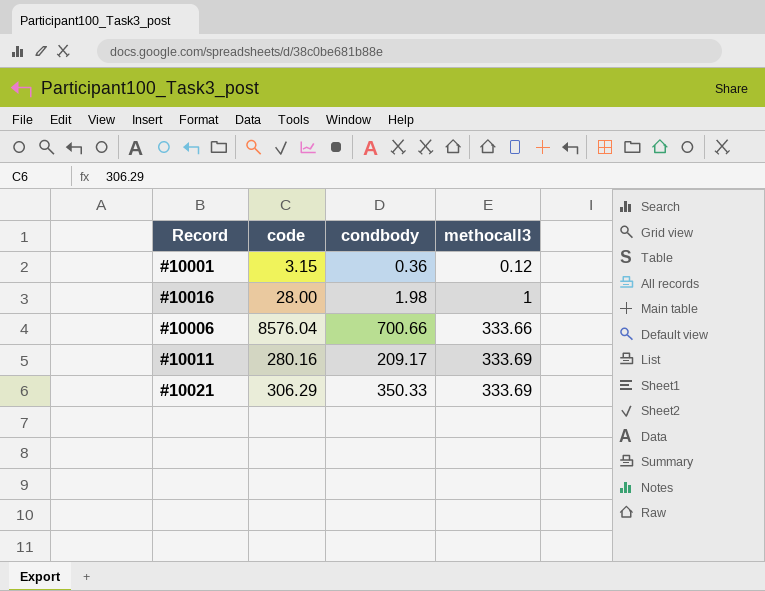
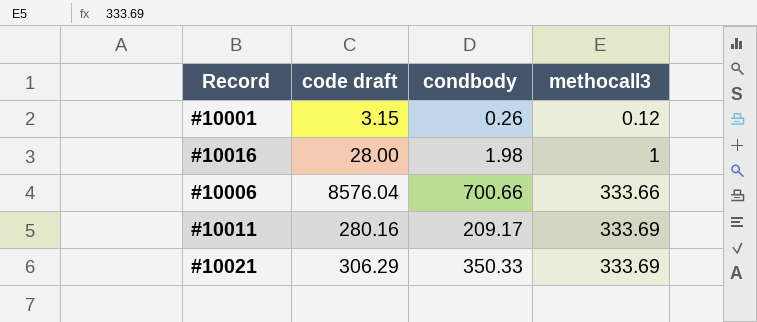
column name: code -> code draft
#10001 | condbody: 0.36 -> 0.26

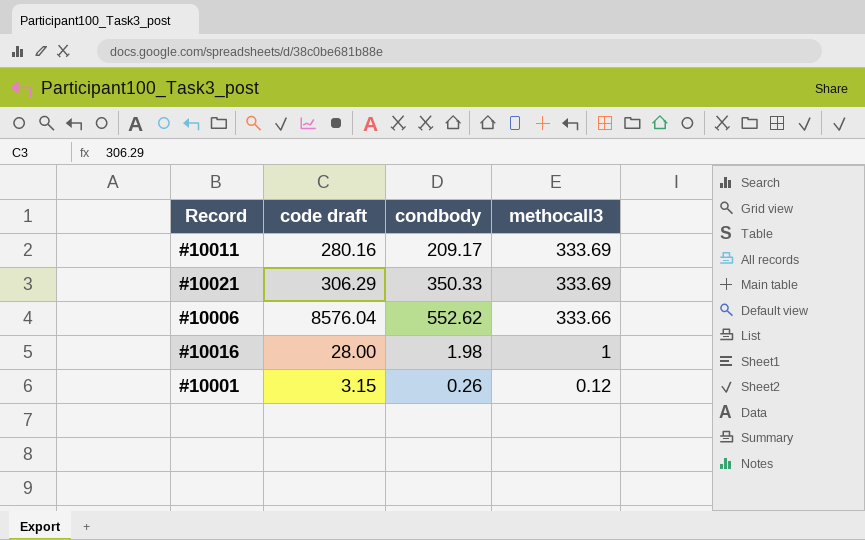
row order: methocall3 ascending -> methocall3 descending
#10006 | condbody: 700.66 -> 552.62

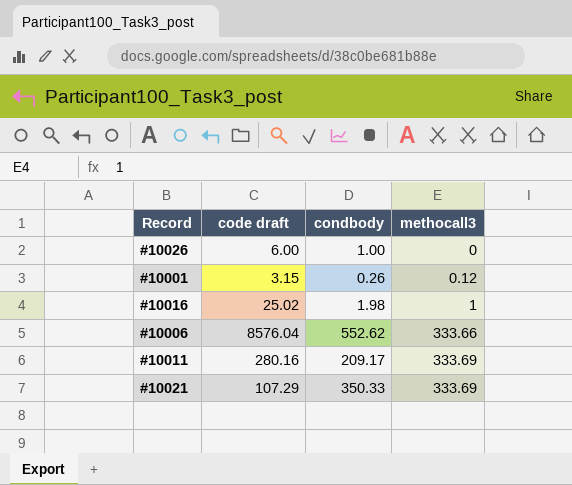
row order: methocall3 descending -> methocall3 ascending
row #10026: none -> 6.00 | 1.00 | 0
#10016 | code draft: 28.00 -> 25.02
#10021 | code draft: 306.29 -> 107.29

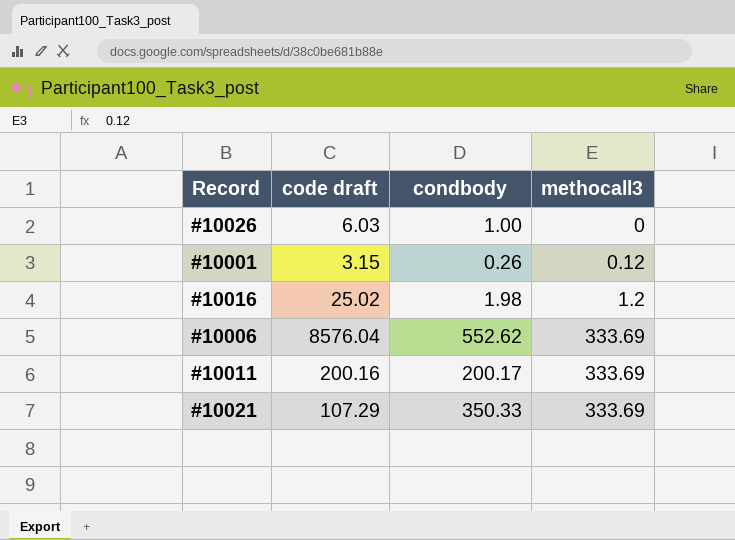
#10026 | code draft: 6.00 -> 6.03
#10016 | methocall3: 1 -> 1.2
#10006 | methocall3: 333.66 -> 333.69
#10011 | code draft: 280.16 -> 200.16
#10011 | condbody: 209.17 -> 200.17

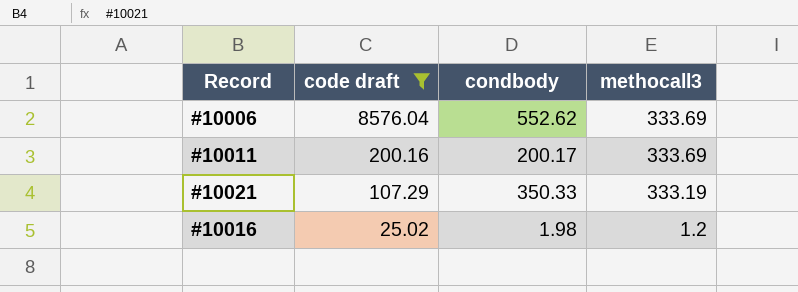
filter: none -> code draft >= 25.02
row order: methocall3 ascending -> code draft descending
#10021 | methocall3: 333.69 -> 333.19

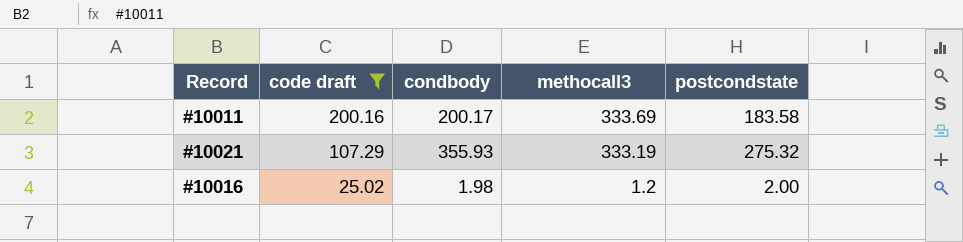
column postcondstate | position: none -> 5
row #10006: 8576.04 | 552.62 | 333.69 -> none
#10021 | condbody: 350.33 -> 355.93

